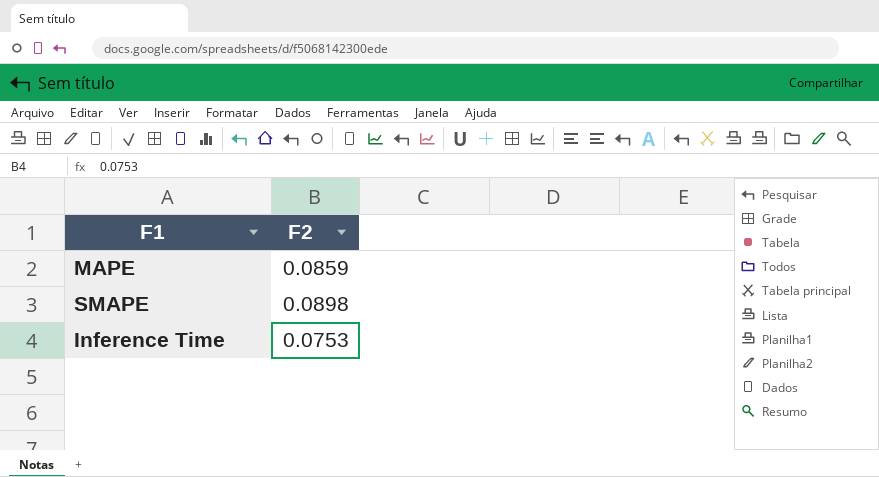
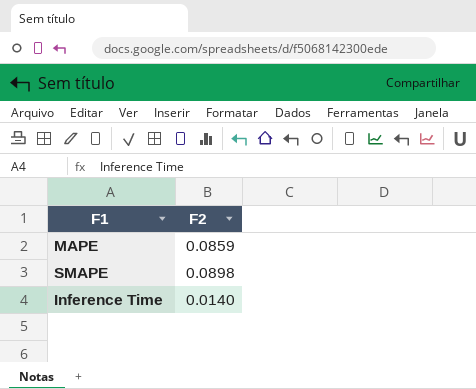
Inference Time | F2: 0.0753 -> 0.0140

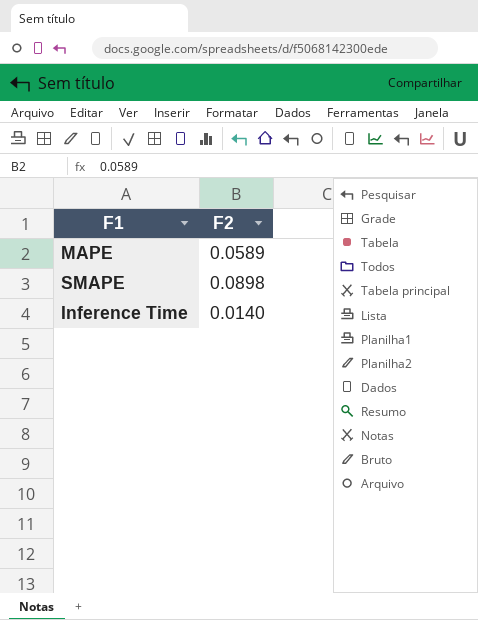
MAPE | F2: 0.0859 -> 0.0589

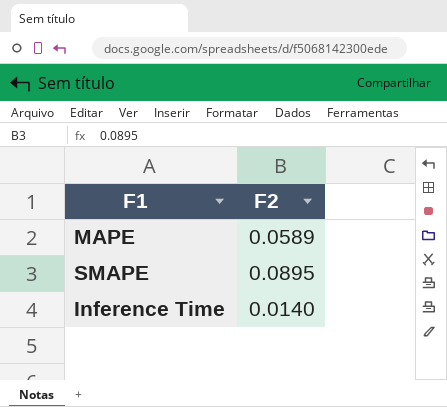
SMAPE | F2: 0.0898 -> 0.0895

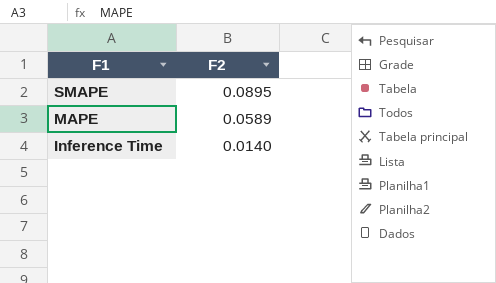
row order: none -> F1 descending

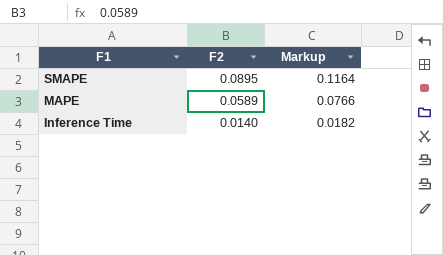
column Markup | formula: none -> [F2] * 1.3

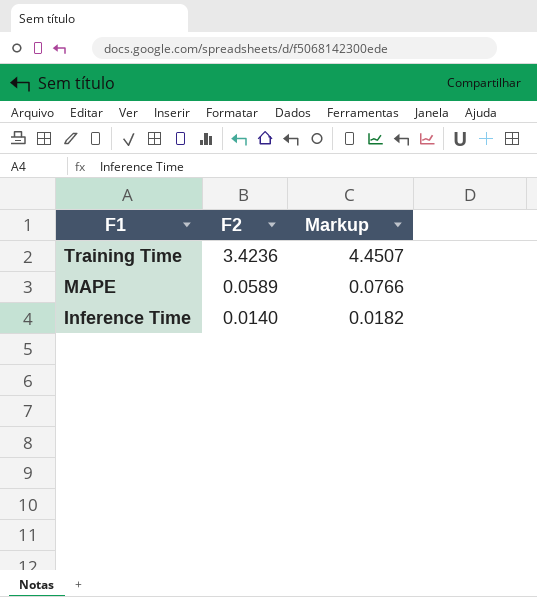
row SMAPE: 0.0895 | 0.1164 -> none
row Training Time: none -> 3.4236 | 4.4507

